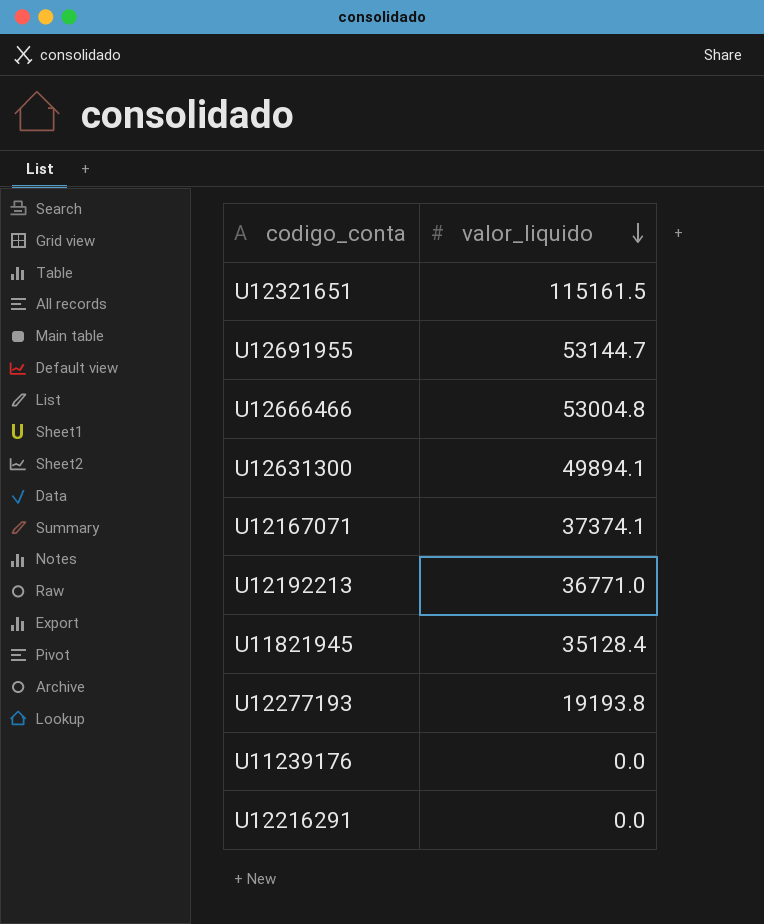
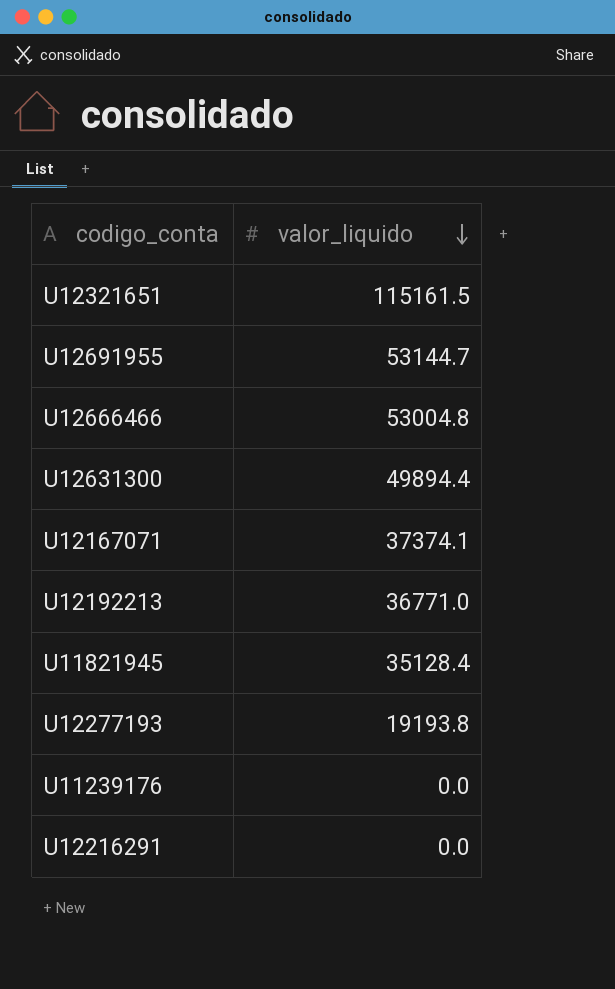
U12631300 | valor_liquido: 49894.1 -> 49894.4

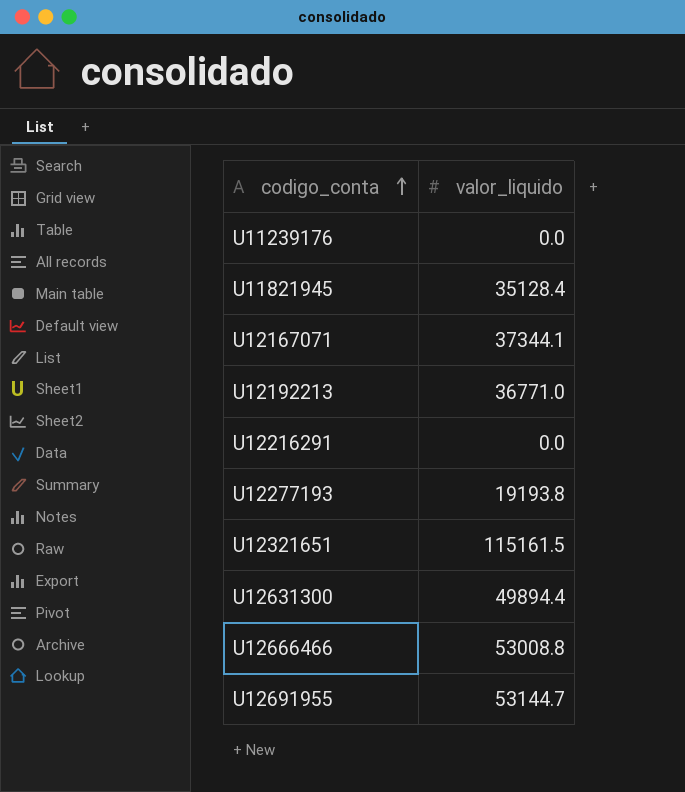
row order: valor_liquido descending -> codigo_conta ascending
U12167071 | valor_liquido: 37374.1 -> 37344.1
U12666466 | valor_liquido: 53004.8 -> 53008.8

